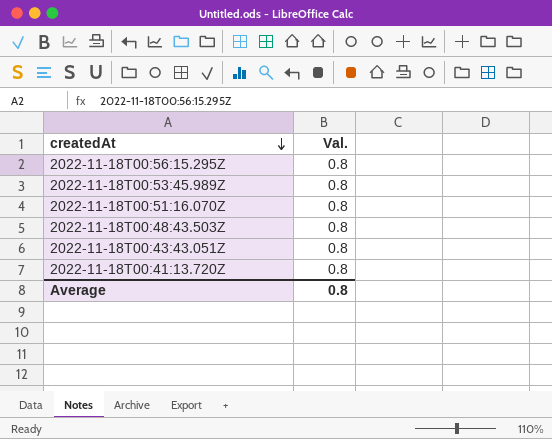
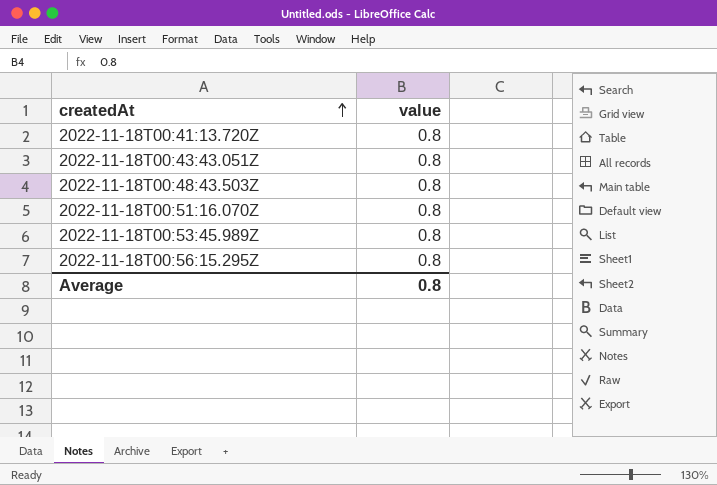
row order: createdAt descending -> createdAt ascending
column name: Val. -> value

